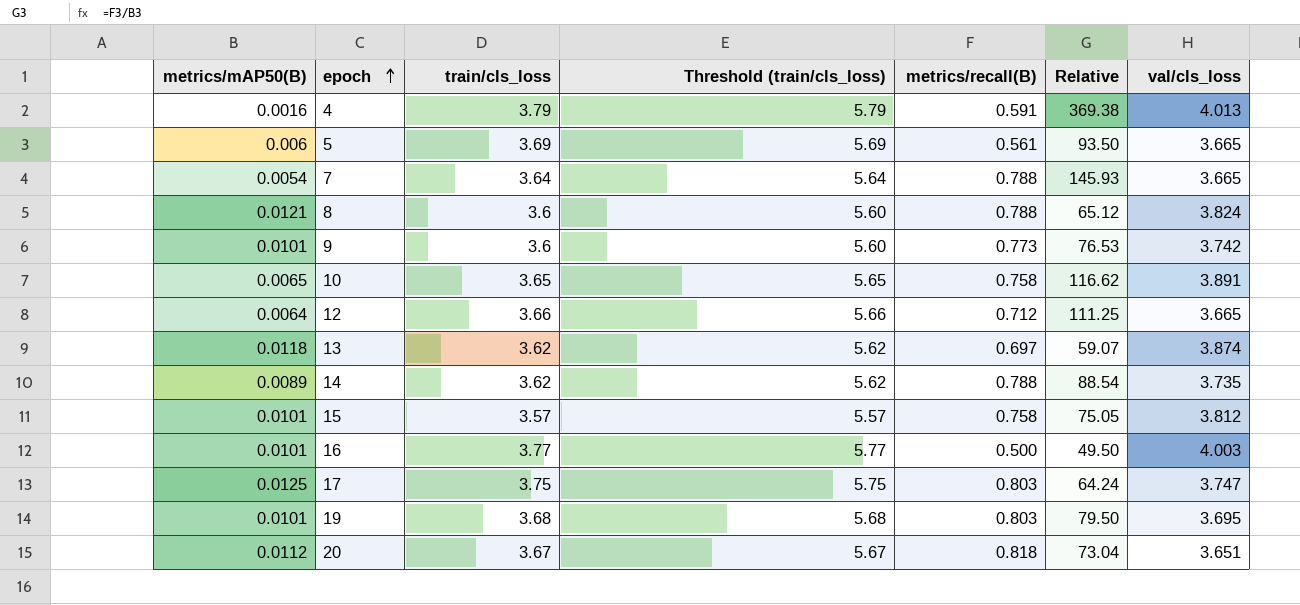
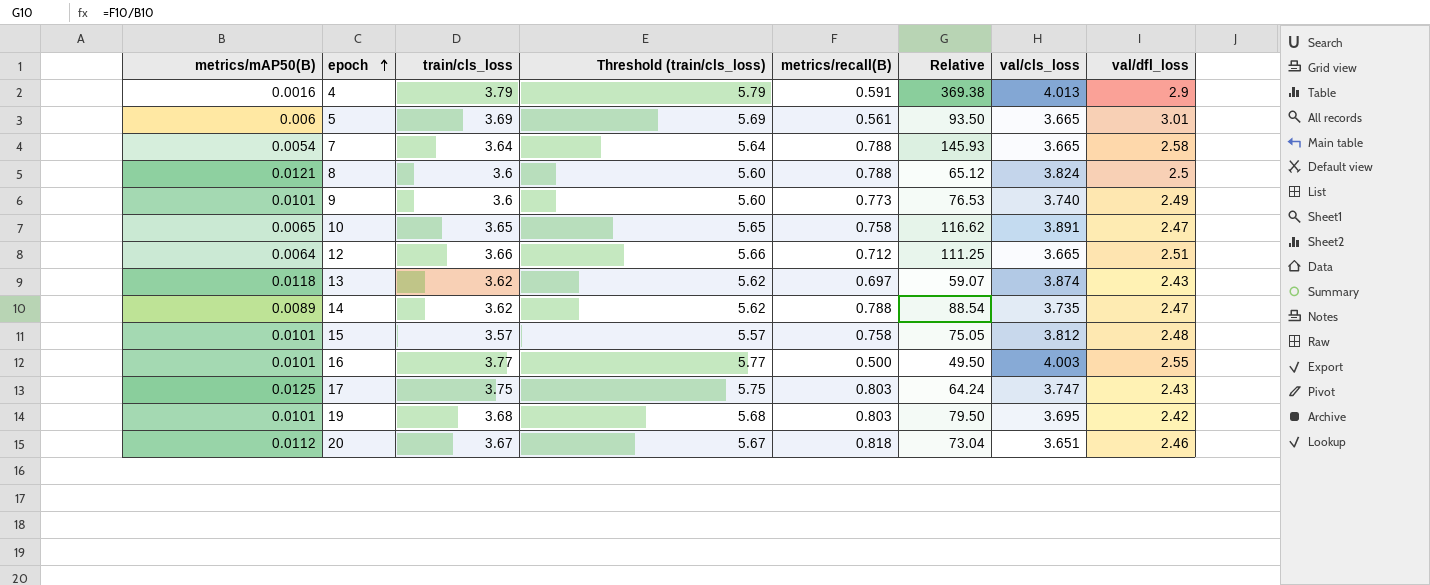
column val/dfl_loss | position: none -> 8
9 | val/cls_loss: 3.742 -> 3.740

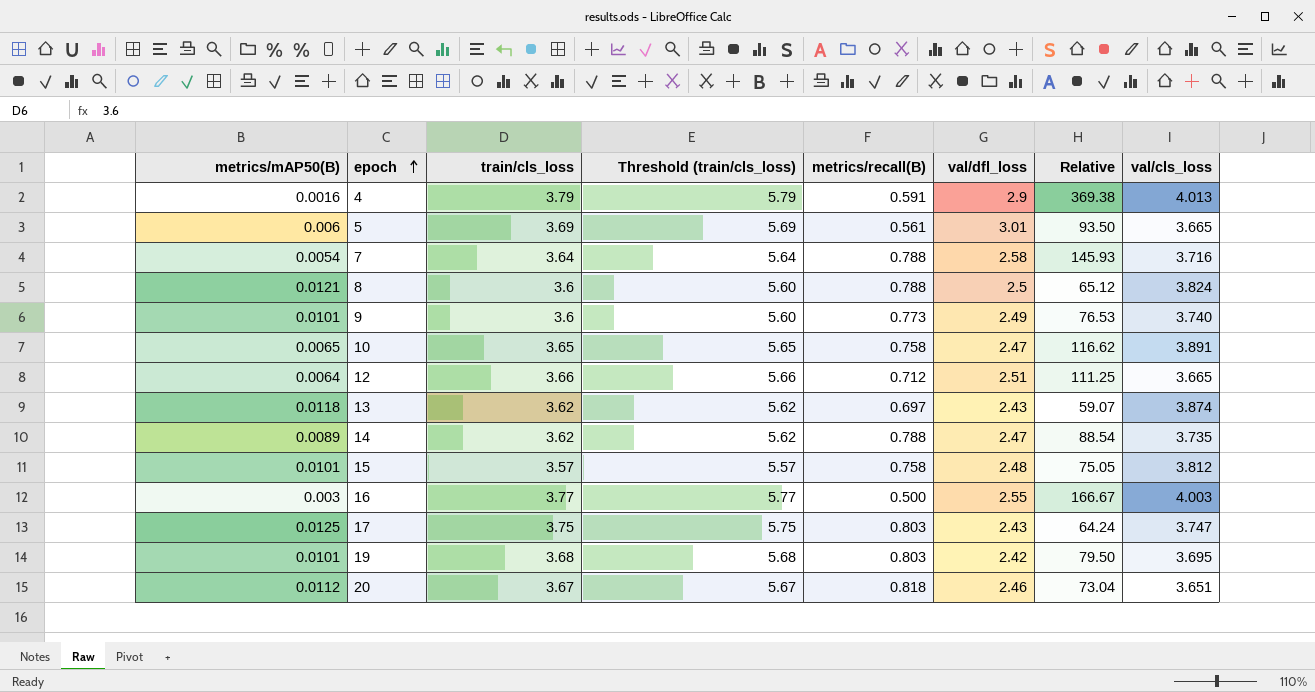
column val/dfl_loss | position: 8 -> 6
7 | val/cls_loss: 3.665 -> 3.716
16 | metrics/mAP50(B): 0.0101 -> 0.003
16 | Relative: 49.50 -> 166.67

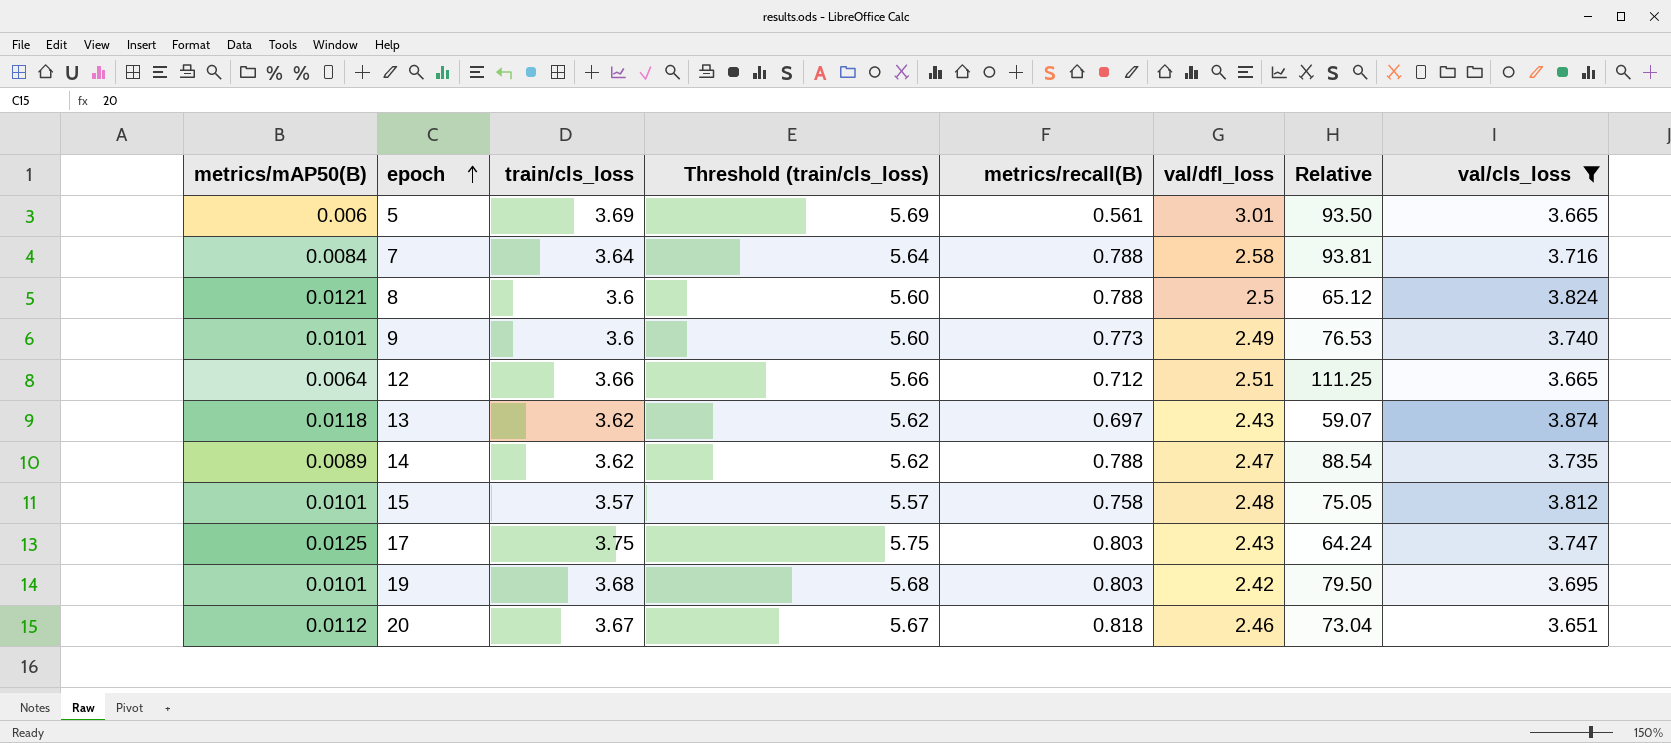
filter: none -> val/cls_loss <= 3.874
7 | metrics/mAP50(B): 0.0054 -> 0.0084
7 | Relative: 145.93 -> 93.81

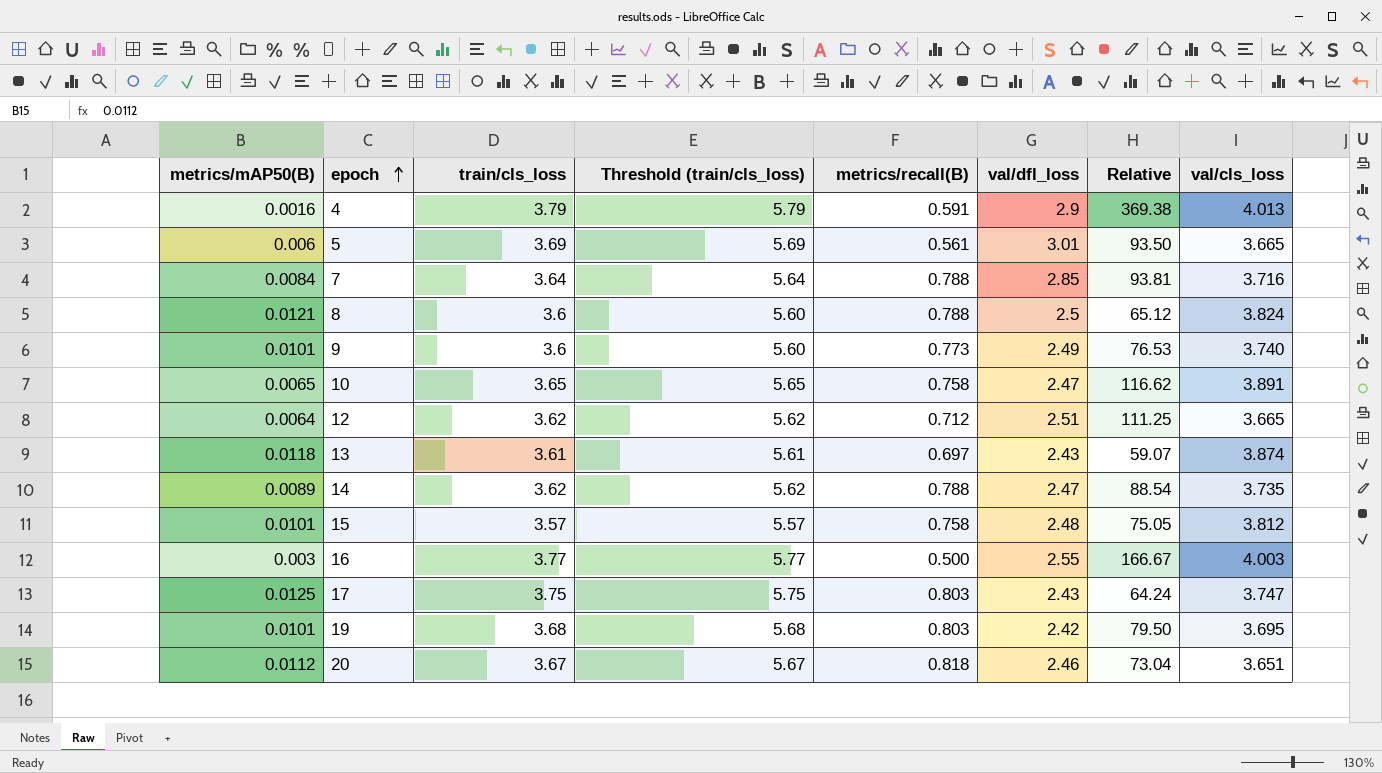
filter: val/cls_loss <= 3.874 -> none
7 | val/dfl_loss: 2.58 -> 2.85
12 | train/cls_loss: 3.66 -> 3.62
12 | Threshold (train/cls_loss): 5.66 -> 5.62
13 | train/cls_loss: 3.62 -> 3.61
13 | Threshold (train/cls_loss): 5.62 -> 5.61

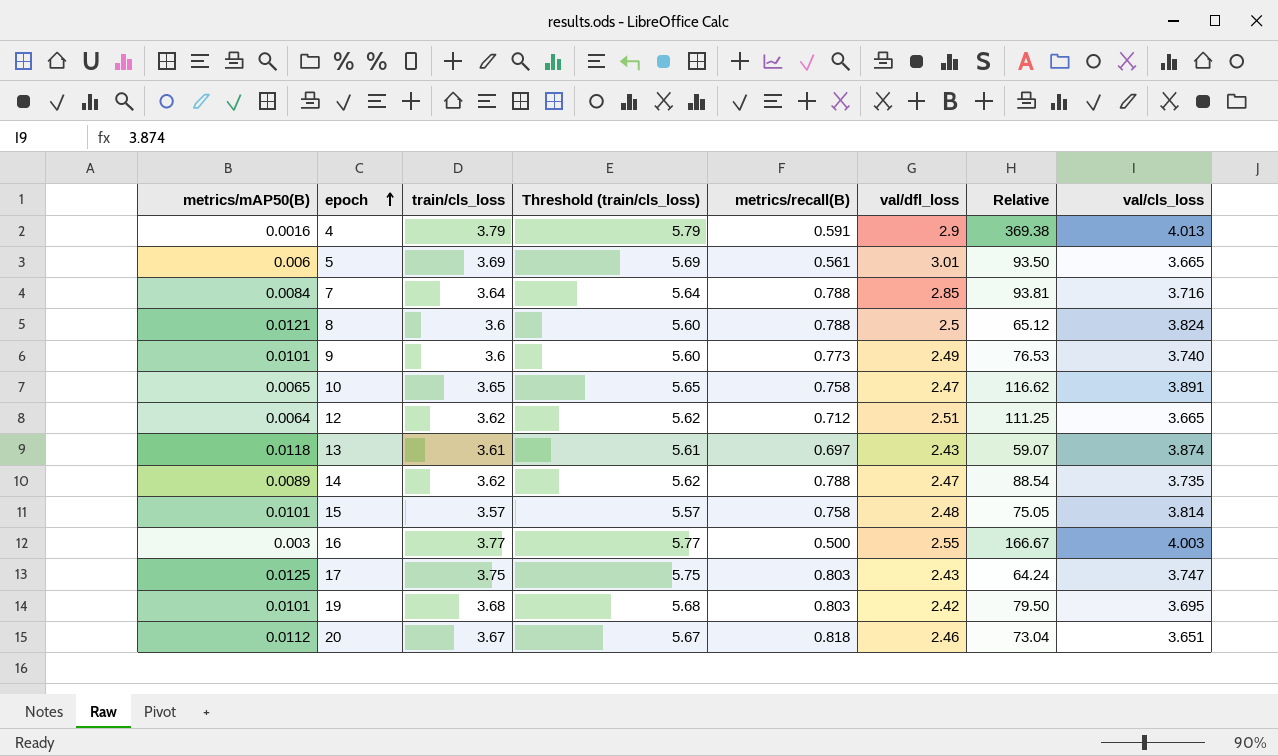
15 | val/cls_loss: 3.812 -> 3.814

